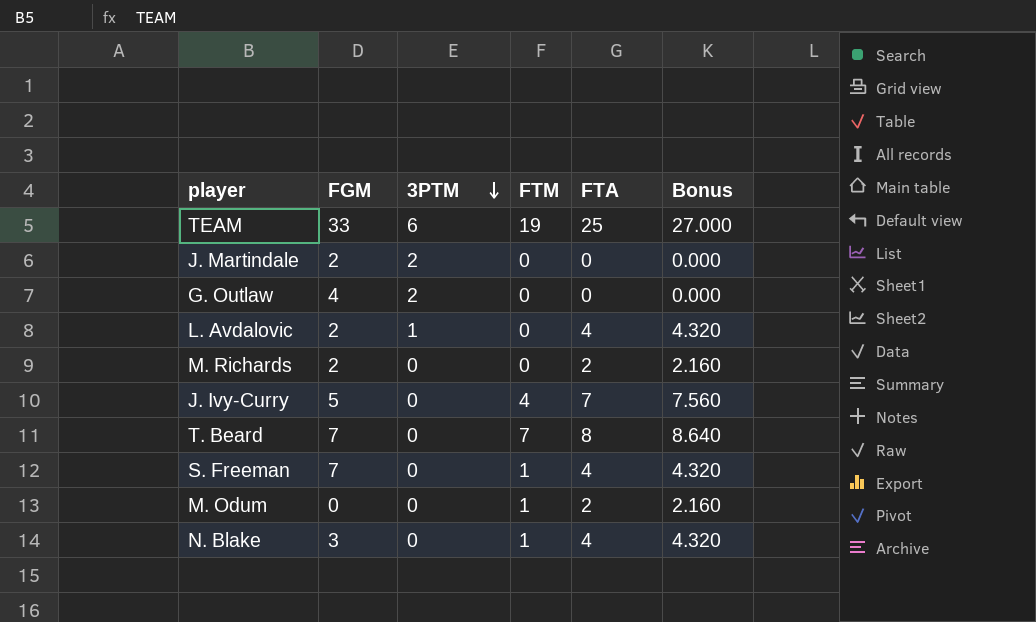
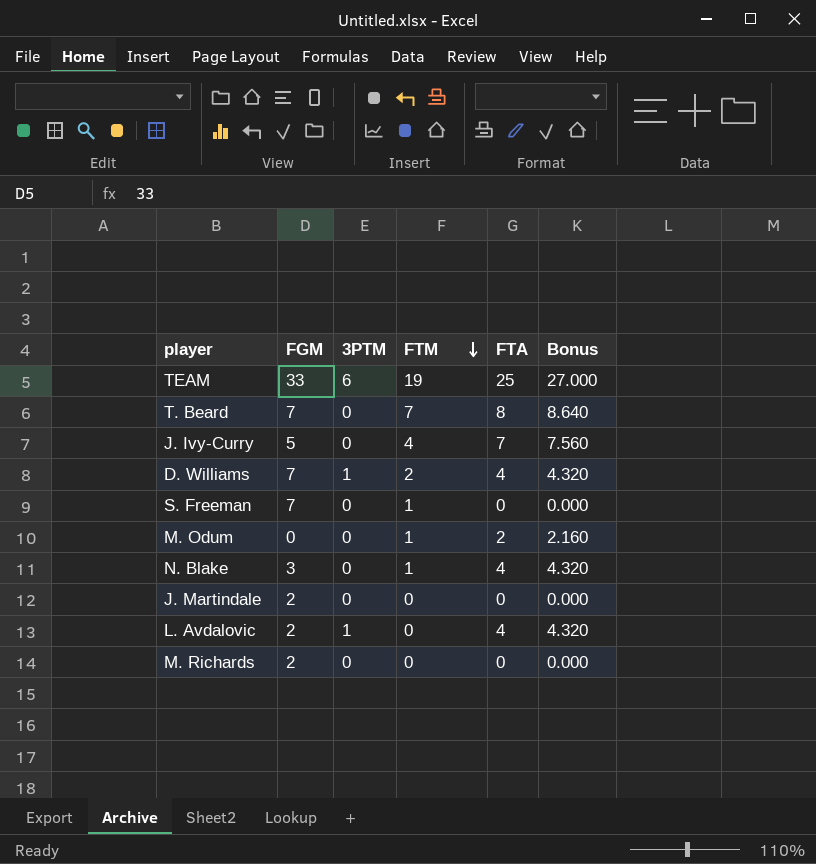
row order: 3PTM descending -> FTM descending
row G. Outlaw: 4 | 2 | 0 | 0 | 0.000 -> none
row D. Williams: none -> 7 | 1 | 2 | 4 | 4.320
S. Freeman | FTA: 4 -> 0
S. Freeman | Bonus: 4.320 -> 0.000
J. Martindale | 3PTM: 2 -> 0
M. Richards | FTA: 2 -> 0
M. Richards | Bonus: 2.160 -> 0.000

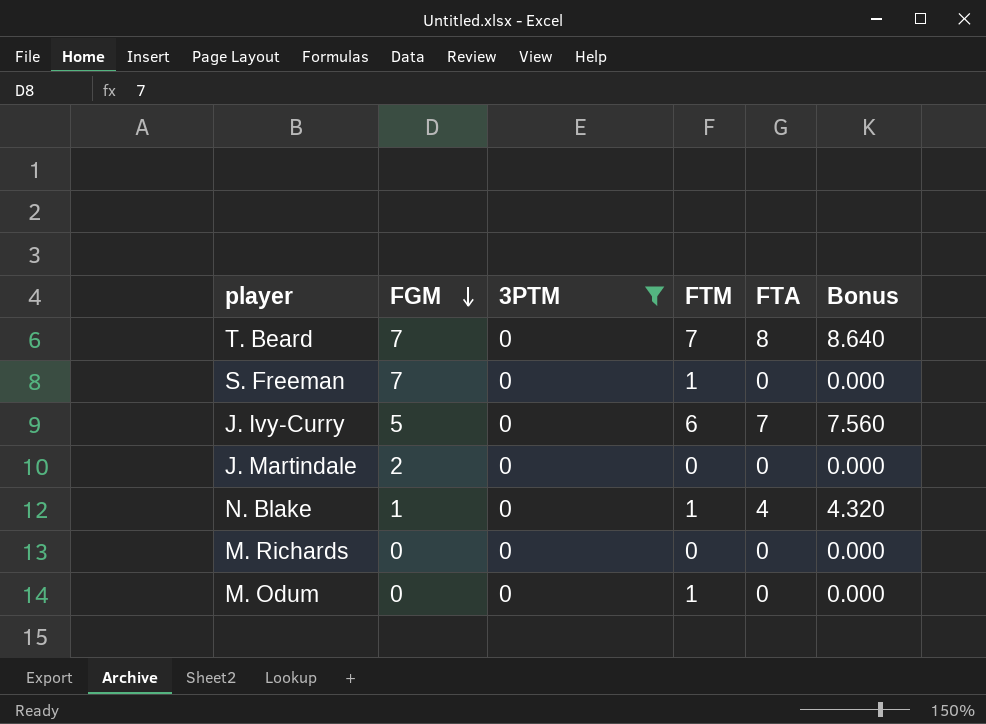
filter: none -> 3PTM = 0
row order: FTM descending -> FGM descending
J. Ivy-Curry | FTM: 4 -> 6
N. Blake | FGM: 3 -> 1
M. Richards | FGM: 2 -> 0
M. Odum | FTA: 2 -> 0
M. Odum | Bonus: 2.160 -> 0.000

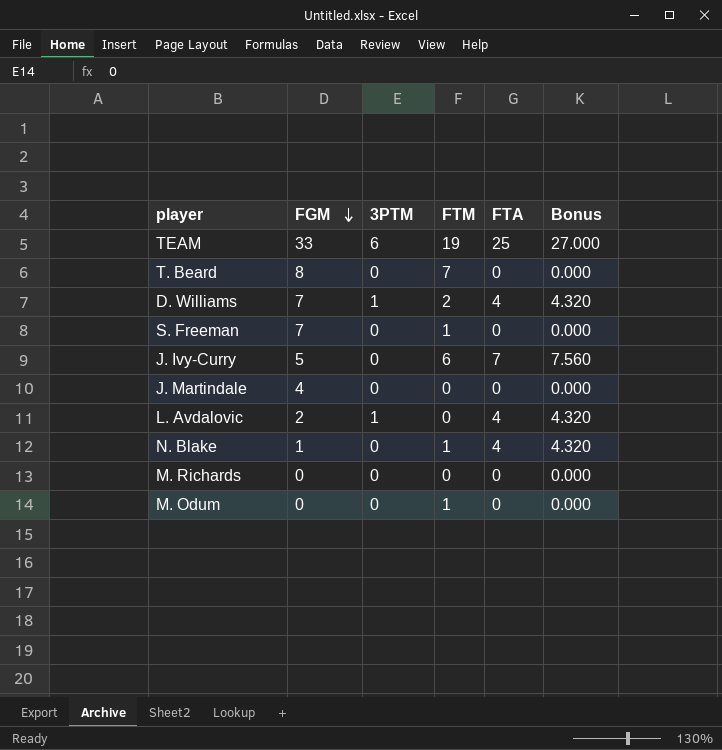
filter: 3PTM = 0 -> none
T. Beard | FGM: 7 -> 8
T. Beard | FTA: 8 -> 0
T. Beard | Bonus: 8.640 -> 0.000
J. Martindale | FGM: 2 -> 4

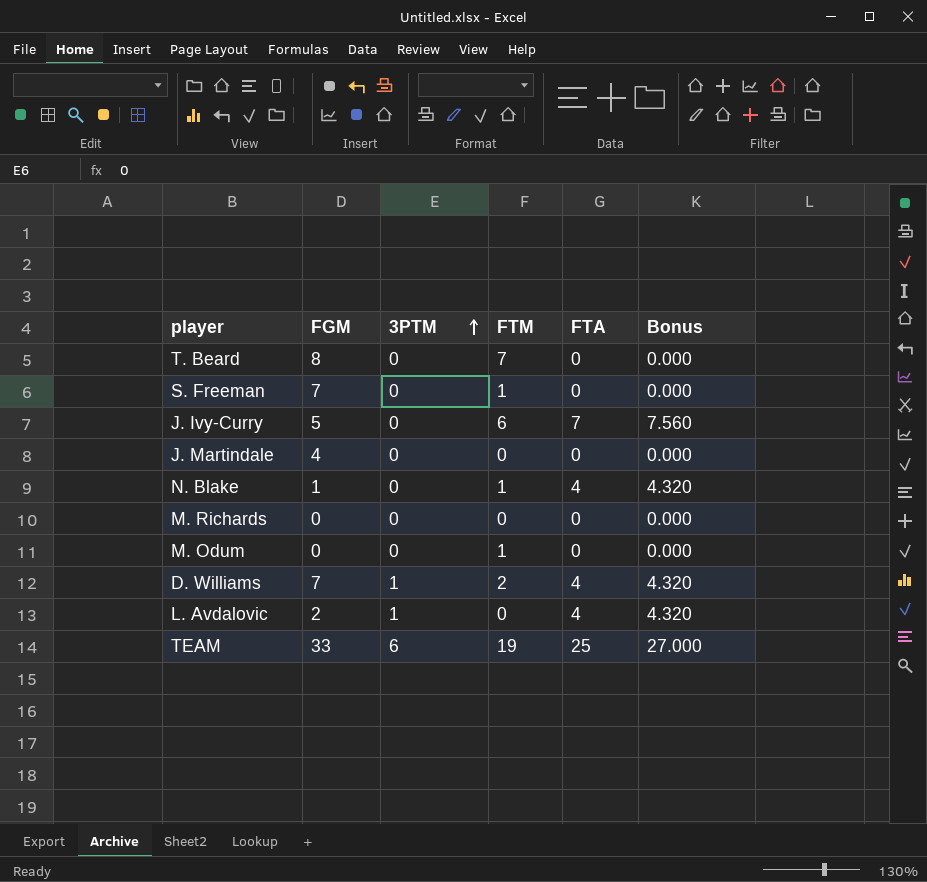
row order: FGM descending -> 3PTM ascending

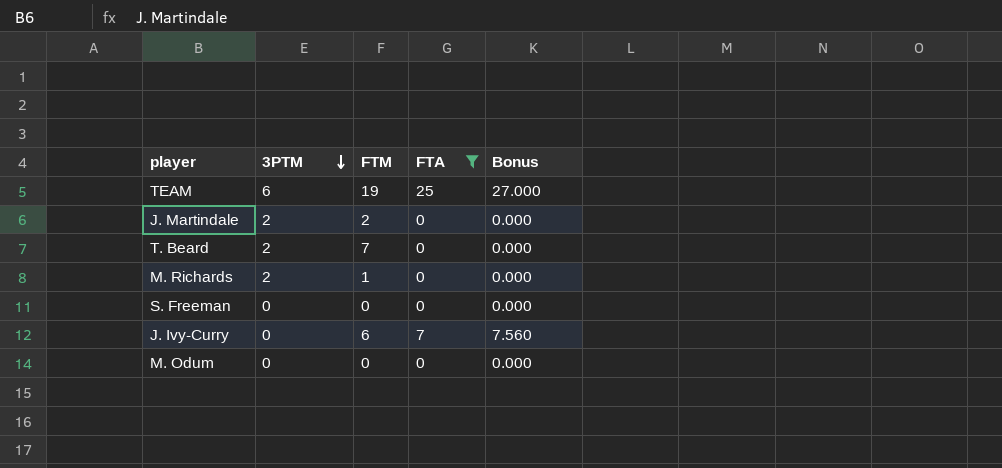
filter: none -> FTA != 4
row order: 3PTM ascending -> 3PTM descending
column FGM | position: 2 -> none
J. Martindale | 3PTM: 0 -> 2
J. Martindale | FTM: 0 -> 2
T. Beard | 3PTM: 0 -> 2
M. Richards | 3PTM: 0 -> 2
M. Richards | FTM: 0 -> 1
S. Freeman | FTM: 1 -> 0
M. Odum | FTM: 1 -> 0

